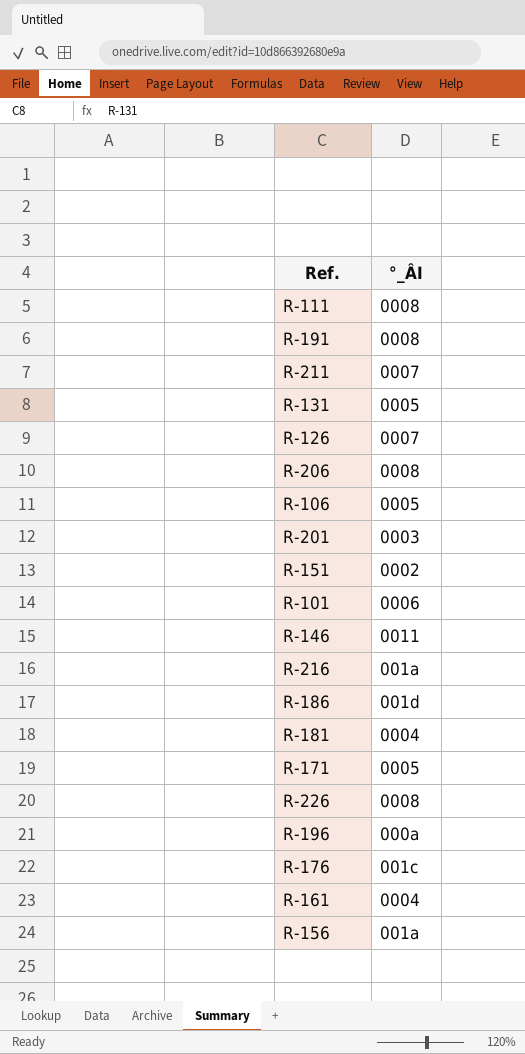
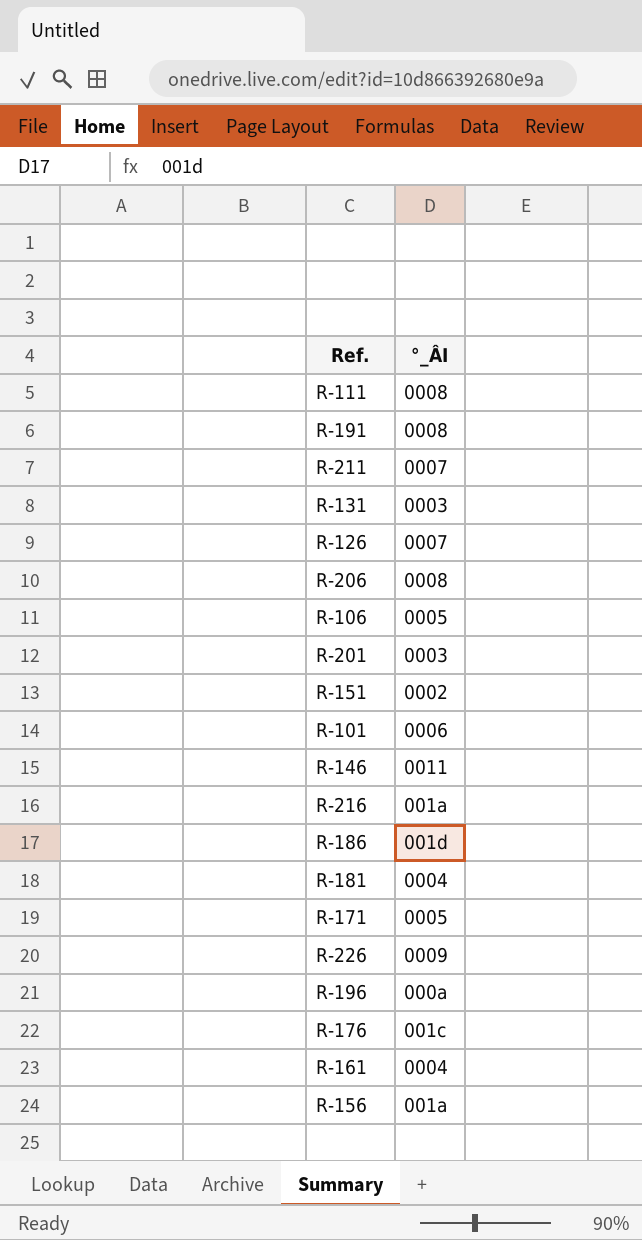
R-131 | °_ÂI: 0005 -> 0003
R-226 | °_ÂI: 0008 -> 0009

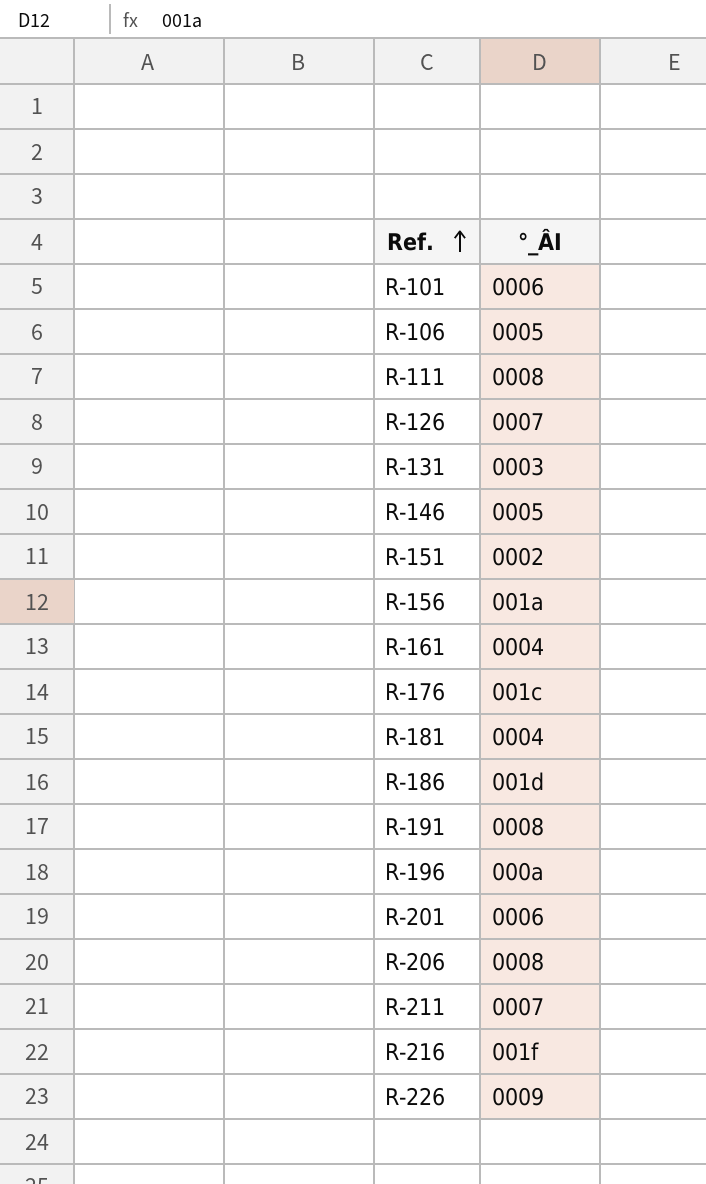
row order: none -> Ref. ascending
row R-171: 0005 -> none
R-146 | °_ÂI: 0011 -> 0005
R-201 | °_ÂI: 0003 -> 0006
R-216 | °_ÂI: 001a -> 001f

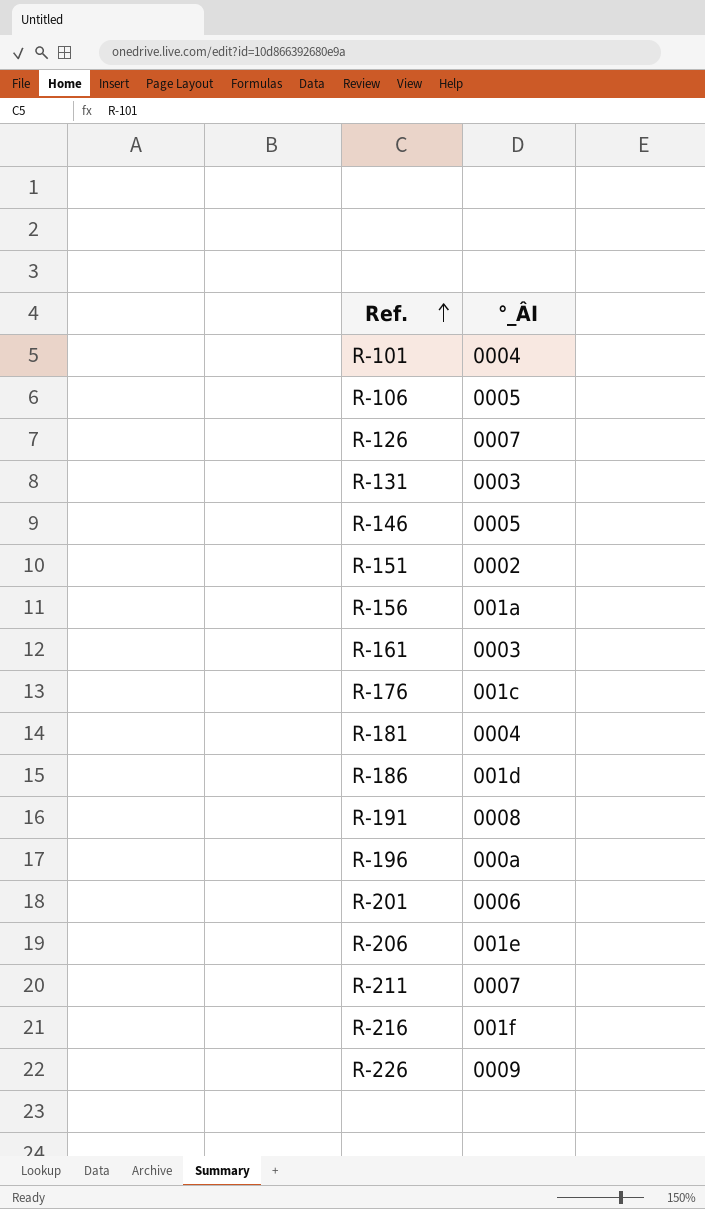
row R-111: 0008 -> none
R-101 | °_ÂI: 0006 -> 0004
R-161 | °_ÂI: 0004 -> 0003
R-206 | °_ÂI: 0008 -> 001e

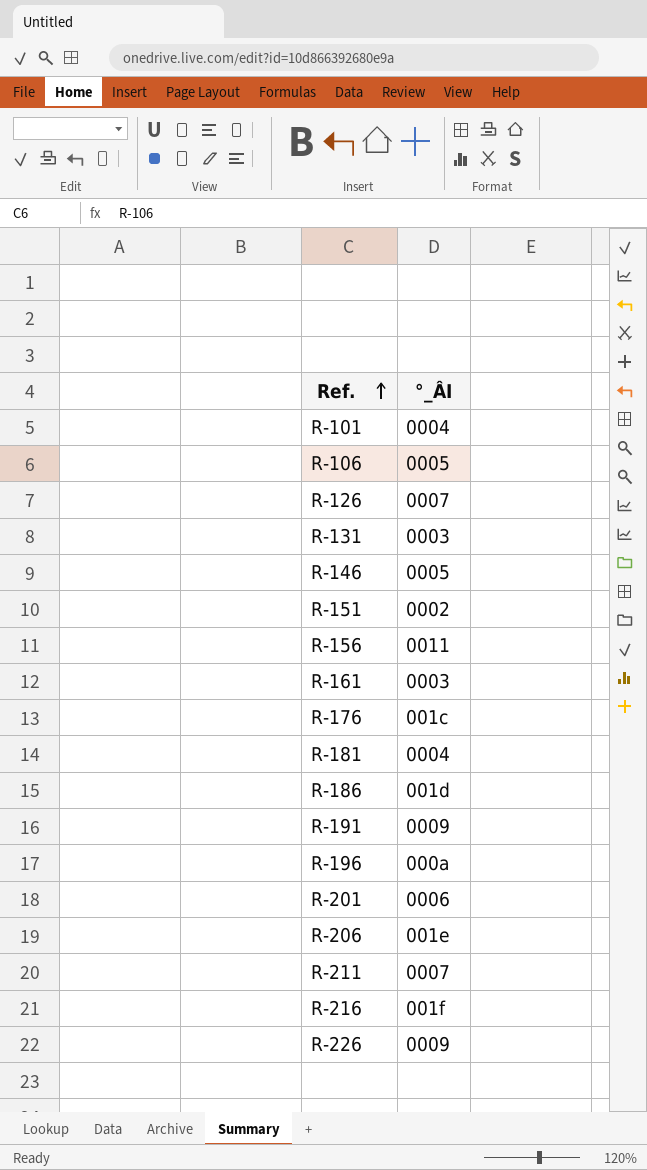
R-156 | °_ÂI: 001a -> 0011
R-191 | °_ÂI: 0008 -> 0009

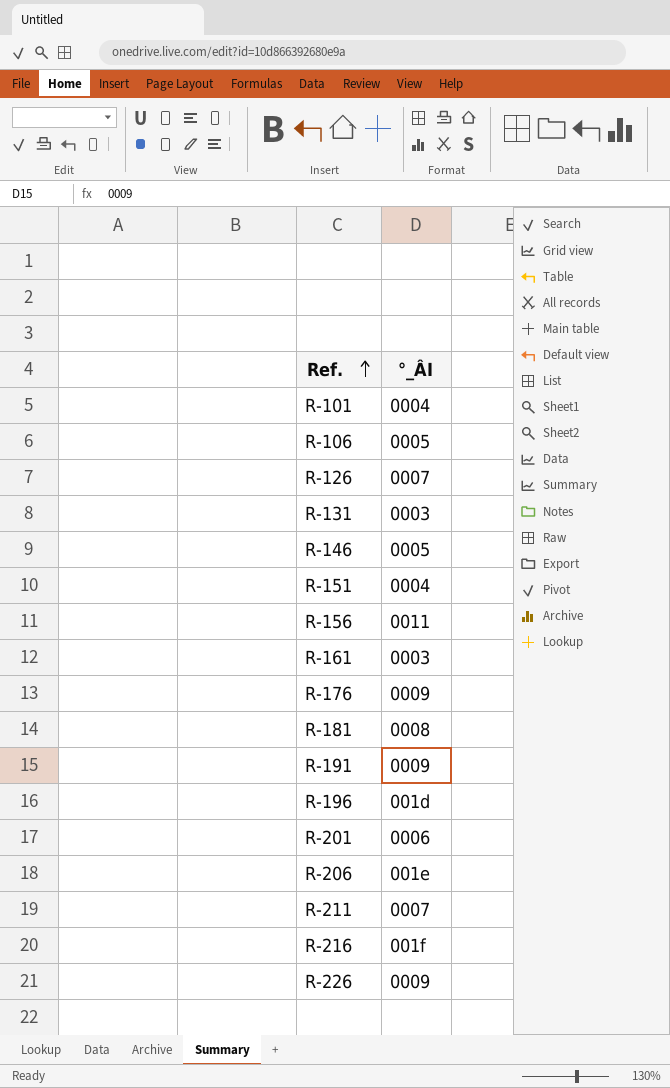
row R-186: 001d -> none
R-151 | °_ÂI: 0002 -> 0004
R-176 | °_ÂI: 001c -> 0009
R-181 | °_ÂI: 0004 -> 0008
R-196 | °_ÂI: 000a -> 001d

